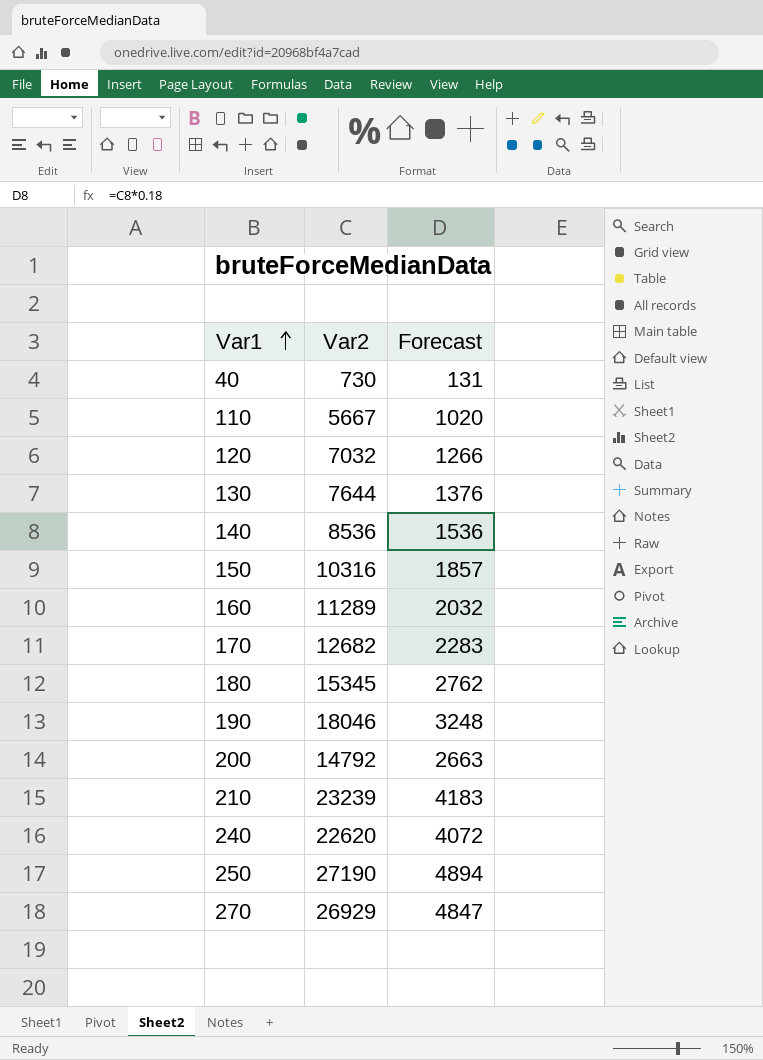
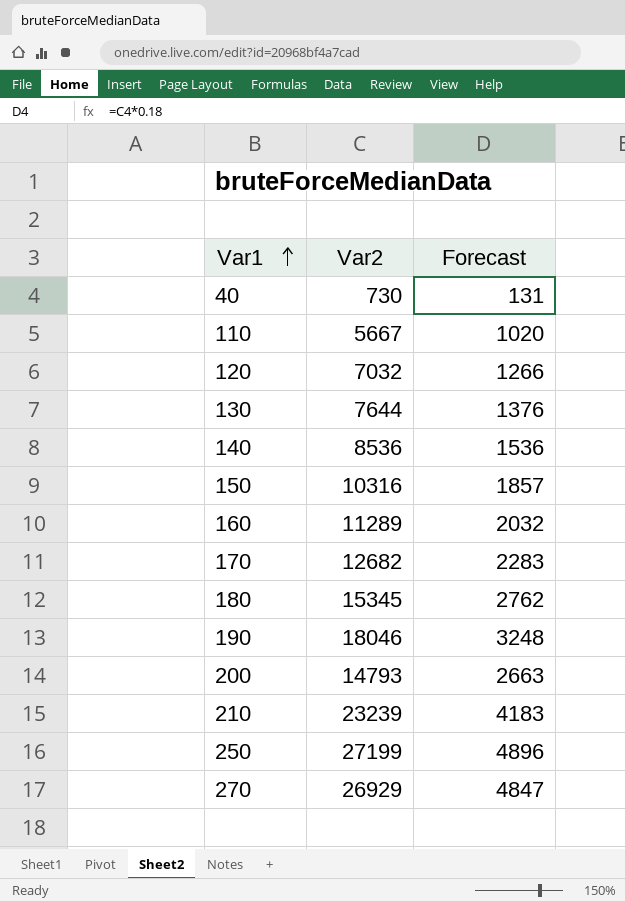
row 240: 22620 | 4072 -> none
200 | Var2: 14792 -> 14793
250 | Var2: 27190 -> 27199
250 | Forecast: 4894 -> 4896

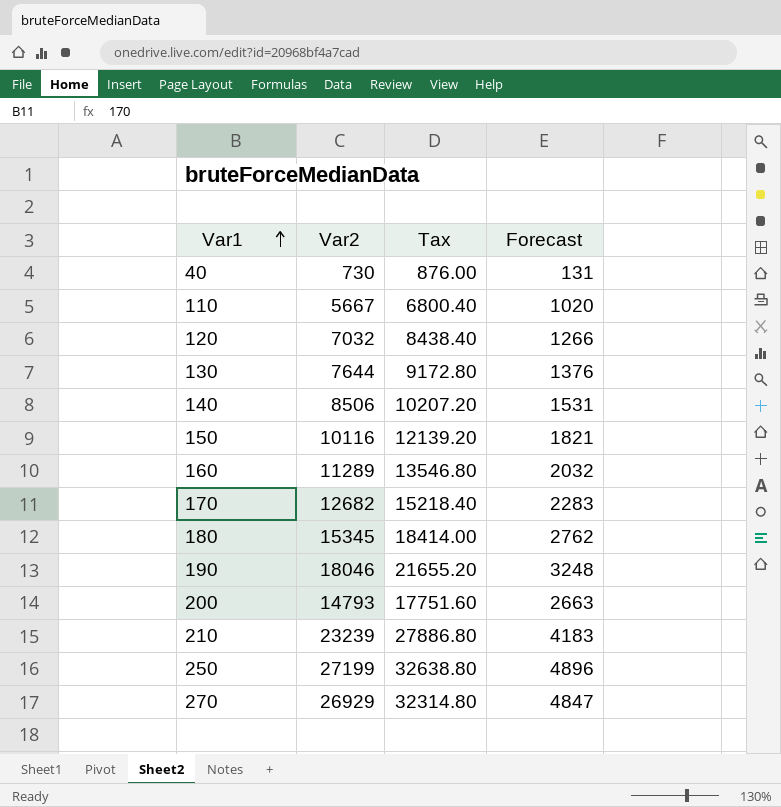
column Tax | formula: none -> [Var2] * 1.2
140 | Var2: 8536 -> 8506
140 | Forecast: 1536 -> 1531
150 | Var2: 10316 -> 10116
150 | Forecast: 1857 -> 1821

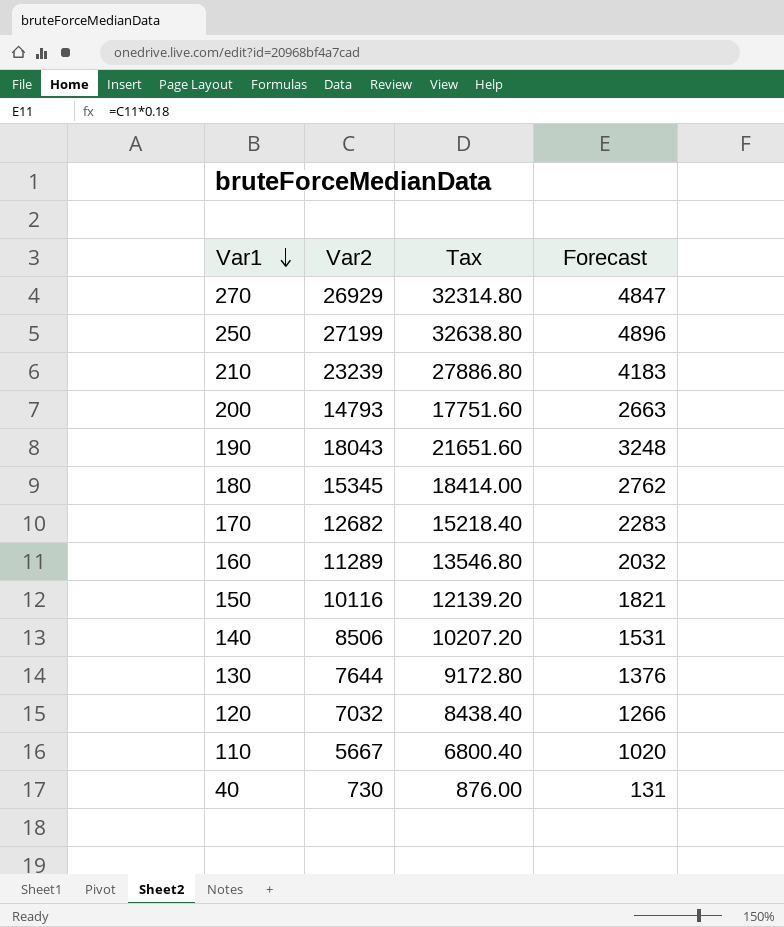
row order: Var1 ascending -> Var1 descending
190 | Var2: 18046 -> 18043
190 | Tax: 21655.20 -> 21651.60

